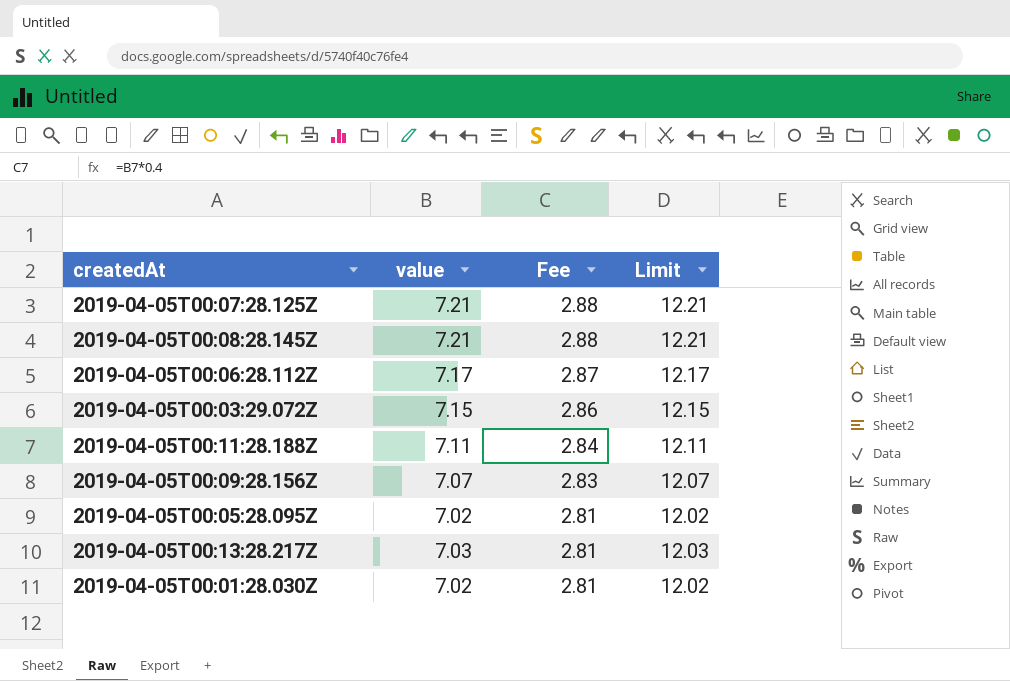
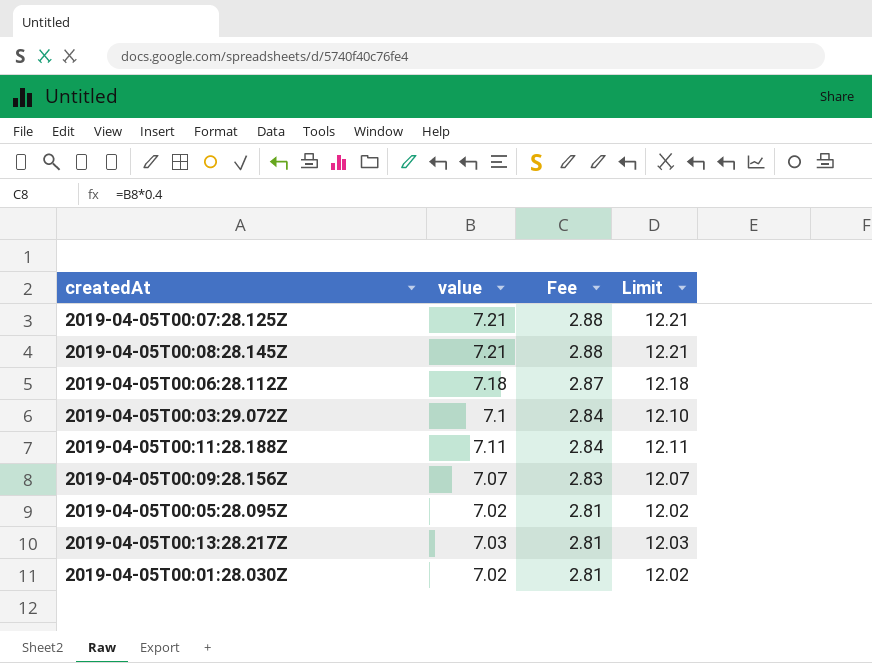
2019-04-05T00:06:28.112Z | value: 7.17 -> 7.18
2019-04-05T00:06:28.112Z | Limit: 12.17 -> 12.18
2019-04-05T00:03:29.072Z | value: 7.15 -> 7.1
2019-04-05T00:03:29.072Z | Fee: 2.86 -> 2.84
2019-04-05T00:03:29.072Z | Limit: 12.15 -> 12.10

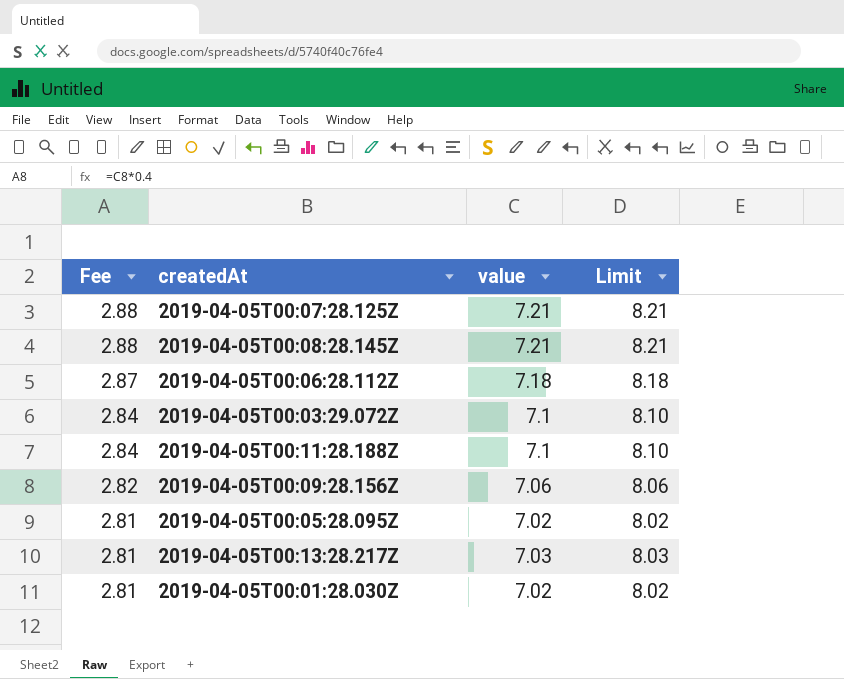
column Fee | position: 3 -> 1
column Limit | formula: [value] + 5 -> [value] + 1
2019-04-05T00:11:28.188Z | value: 7.11 -> 7.1
2019-04-05T00:09:28.156Z | Fee: 2.83 -> 2.82
2019-04-05T00:09:28.156Z | value: 7.07 -> 7.06

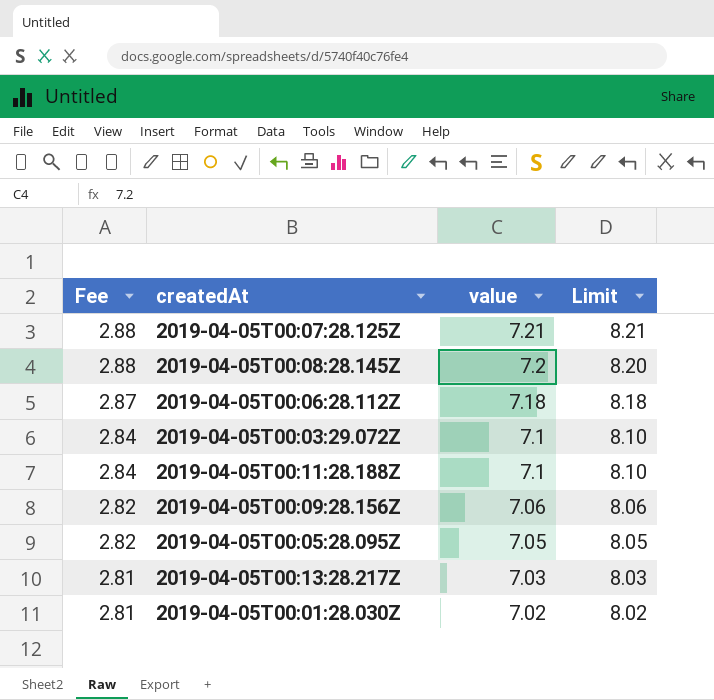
2019-04-05T00:08:28.145Z | value: 7.21 -> 7.2
2019-04-05T00:08:28.145Z | Limit: 8.21 -> 8.20
2019-04-05T00:05:28.095Z | Fee: 2.81 -> 2.82
2019-04-05T00:05:28.095Z | value: 7.02 -> 7.05
2019-04-05T00:05:28.095Z | Limit: 8.02 -> 8.05

